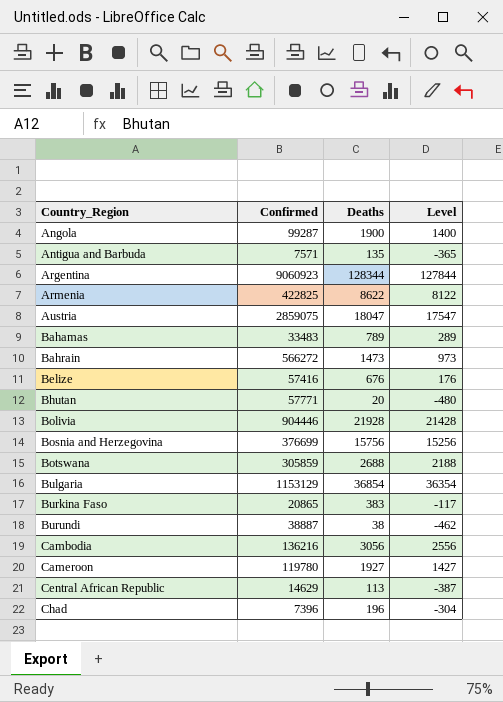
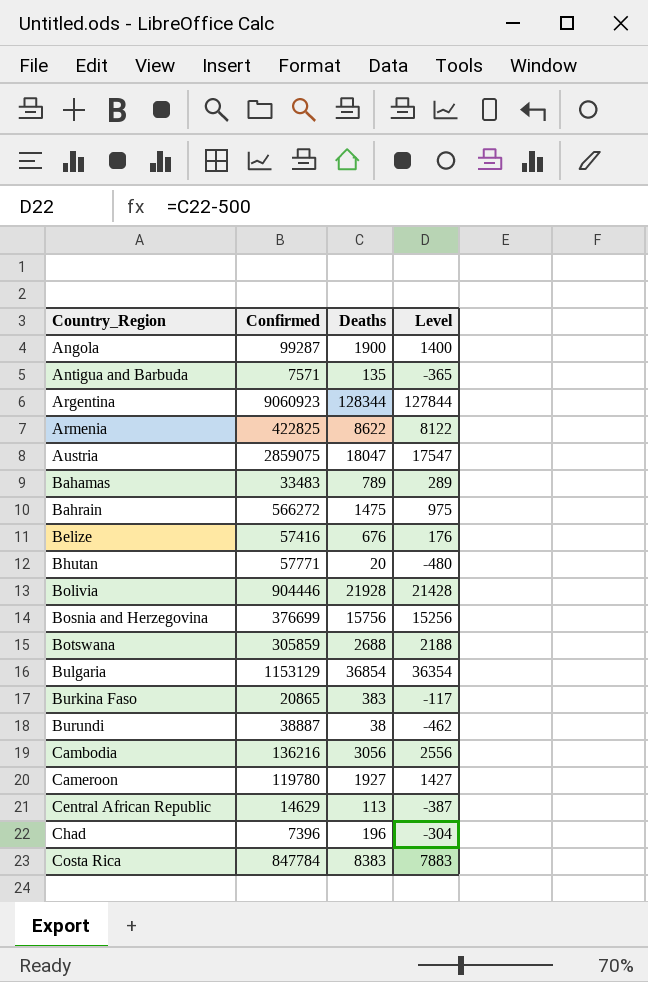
Bahrain | Deaths: 1473 -> 1475
Bahrain | Level: 973 -> 975
row Costa Rica: none -> 847784 | 8383 | 7883

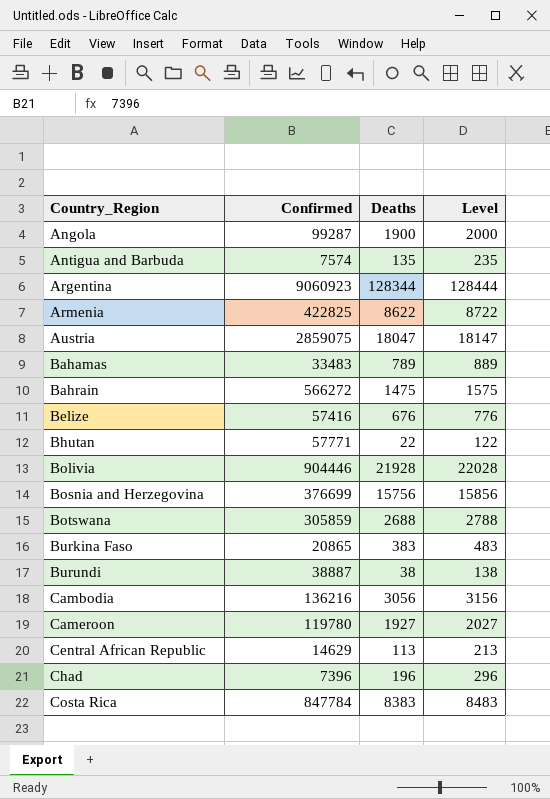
column Level | formula: [Deaths] - 500 -> [Deaths] + 100
row Bulgaria: 1153129 | 36854 | 36354 -> none
Antigua and Barbuda | Confirmed: 7571 -> 7574
Bhutan | Deaths: 20 -> 22

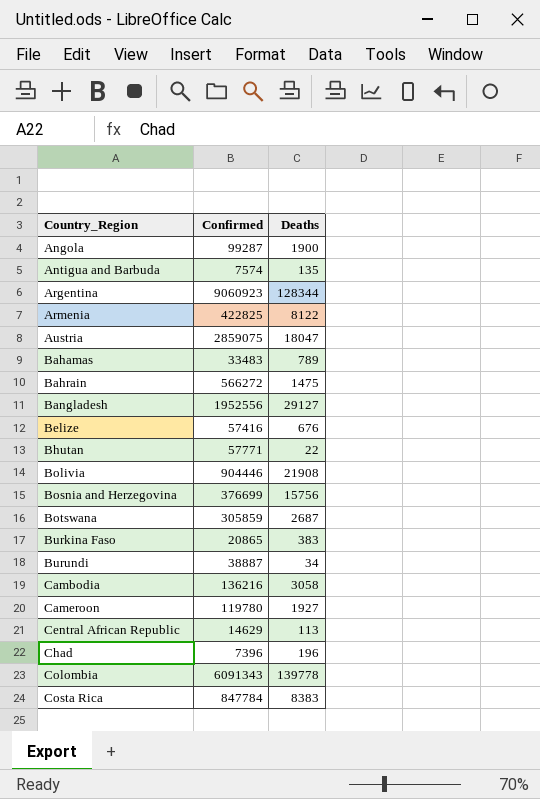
column Level | formula: [Deaths] + 100 -> none
Armenia | Deaths: 8622 -> 8122
row Bangladesh: none -> 1952556 | 29127
Bolivia | Deaths: 21928 -> 21908
Botswana | Deaths: 2688 -> 2687
Burundi | Deaths: 38 -> 34
Cambodia | Deaths: 3056 -> 3058
row Colombia: none -> 6091343 | 139778

